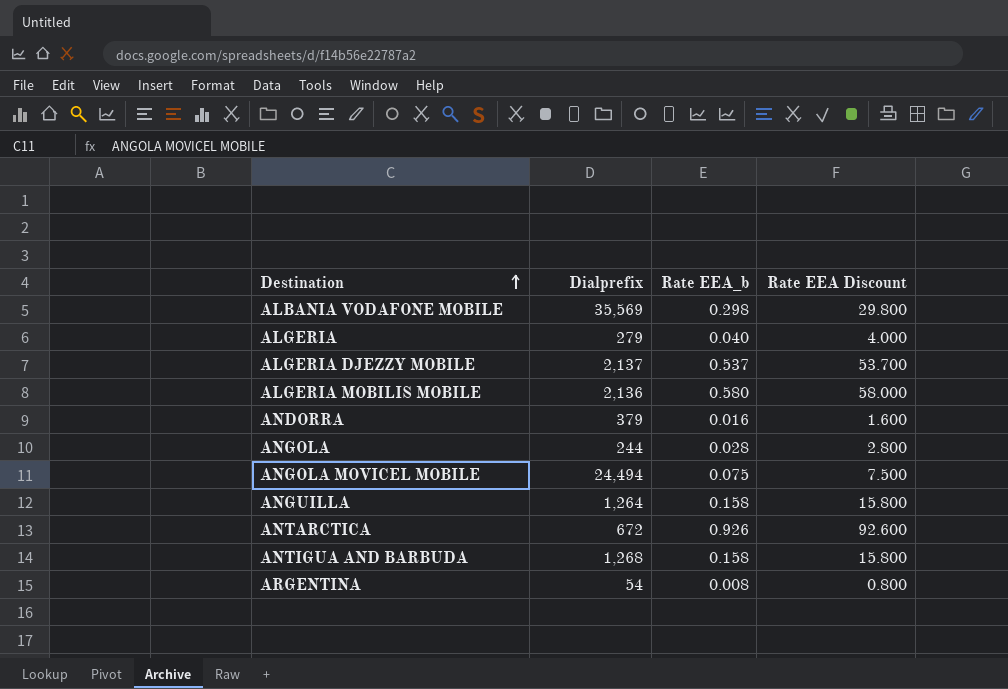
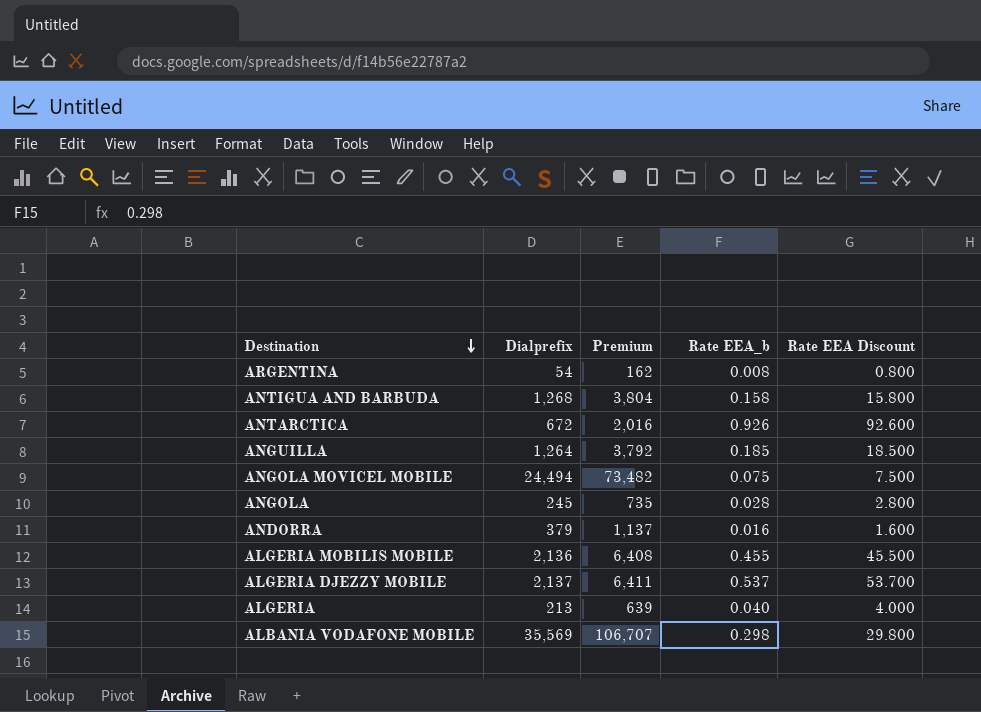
row order: Destination ascending -> Destination descending
column Premium | formula: none -> [Dialprefix] * 3
ANGUILLA | Rate EEA_b: 0.158 -> 0.185
ANGUILLA | Rate EEA Discount: 15.800 -> 18.500
ANGOLA | Dialprefix: 244 -> 245
ALGERIA MOBILIS MOBILE | Rate EEA_b: 0.580 -> 0.455
ALGERIA MOBILIS MOBILE | Rate EEA Discount: 58.000 -> 45.500
ALGERIA | Dialprefix: 279 -> 213

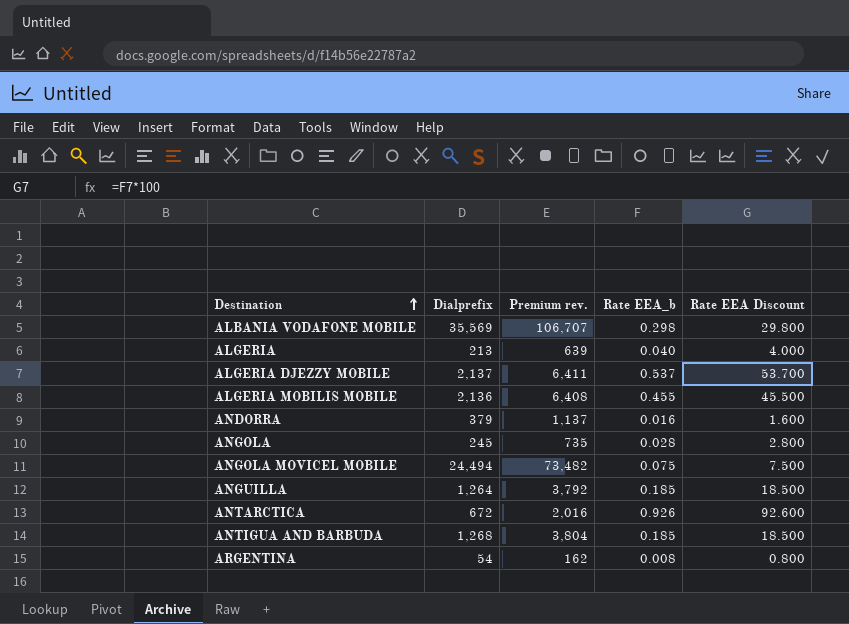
row order: Destination descending -> Destination ascending
column name: Premium -> Premium rev.
ANTIGUA AND BARBUDA | Rate EEA_b: 0.158 -> 0.185
ANTIGUA AND BARBUDA | Rate EEA Discount: 15.800 -> 18.500

